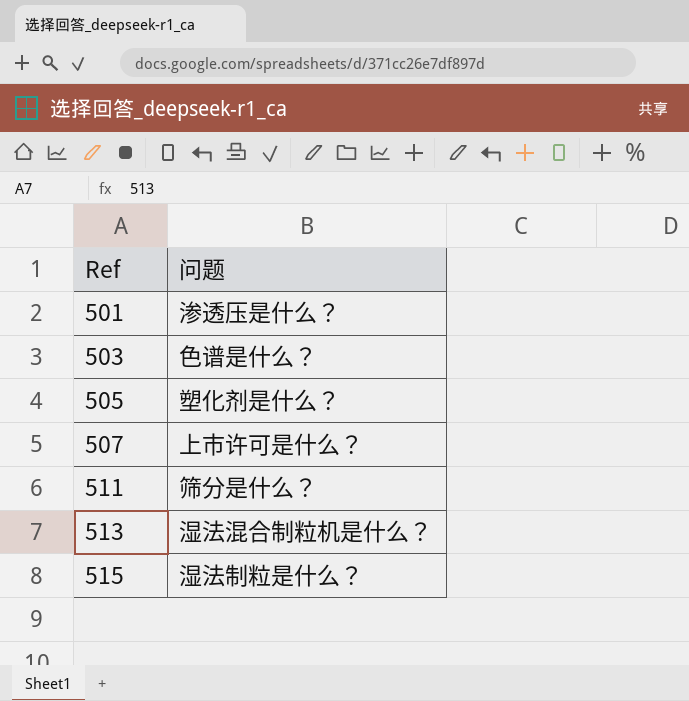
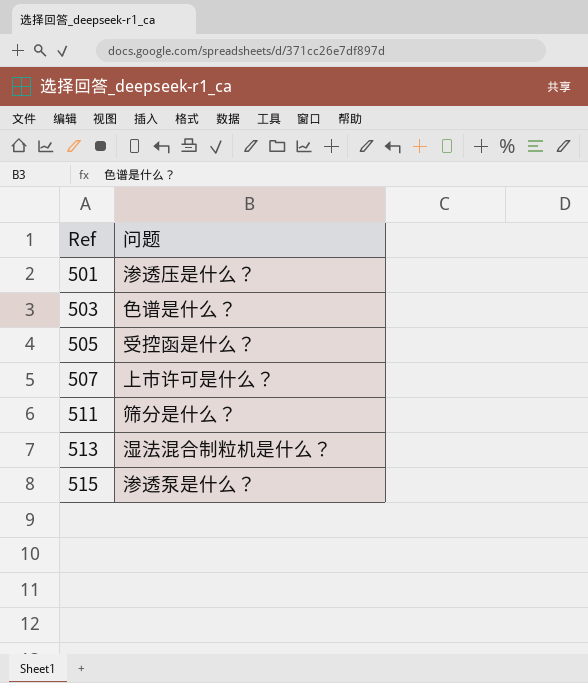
505 | 问题: 塑化剂是什么？ -> 受控函是什么？
515 | 问题: 湿法制粒是什么？ -> 渗透泵是什么？

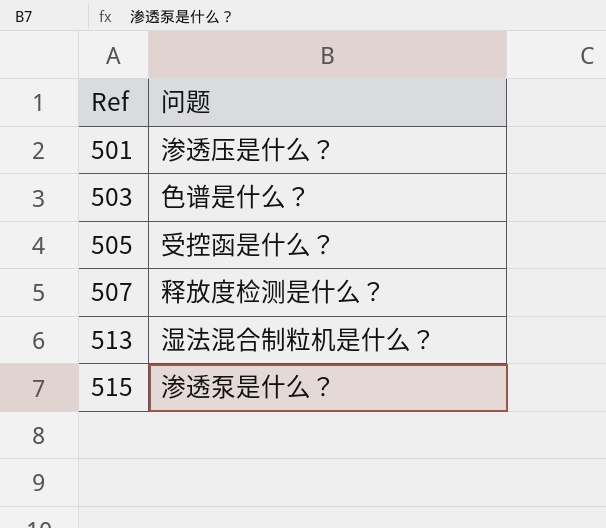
row 511: 筛分是什么？ -> none
507 | 问题: 上市许可是什么？ -> 释放度检测是什么？

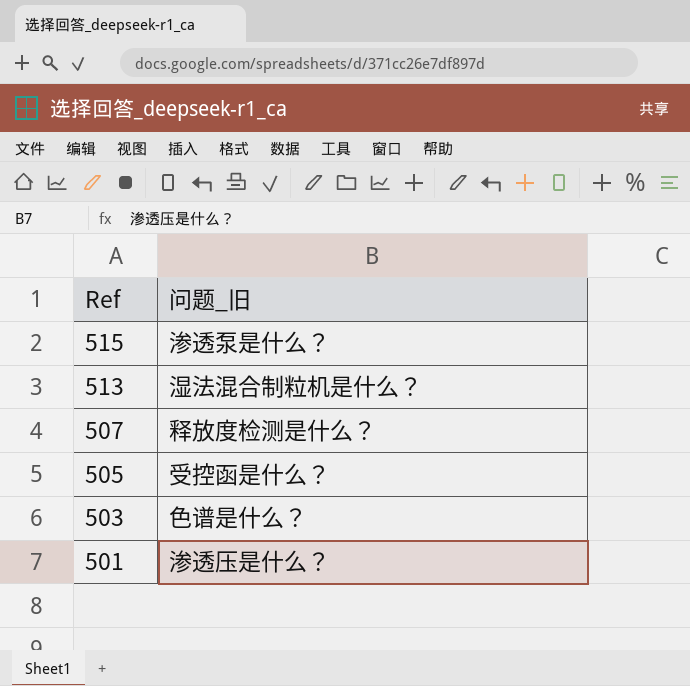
row order: Ref ascending -> Ref descending
column name: 问题 -> 问题_旧

